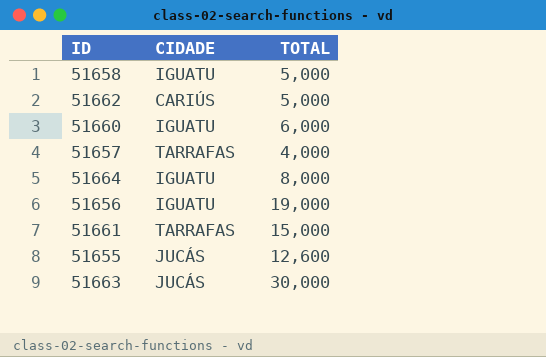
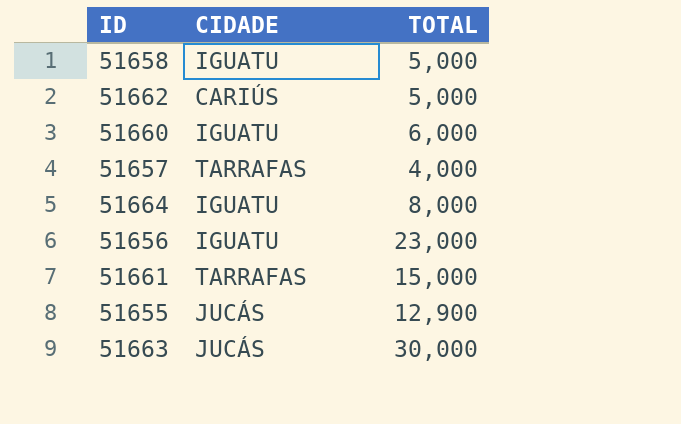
51656 | TOTAL: 19,000 -> 23,000
51655 | TOTAL: 12,600 -> 12,900

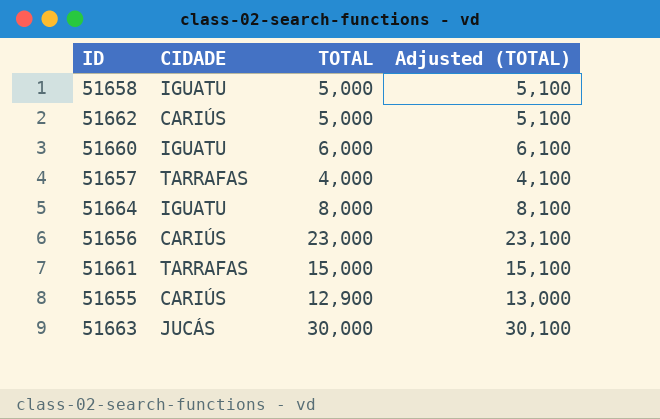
column Adjusted (TOTAL) | formula: none -> [TOTAL] + 100
51656 | CIDADE: IGUATU -> CARIÚS
51655 | CIDADE: JUCÁS -> CARIÚS

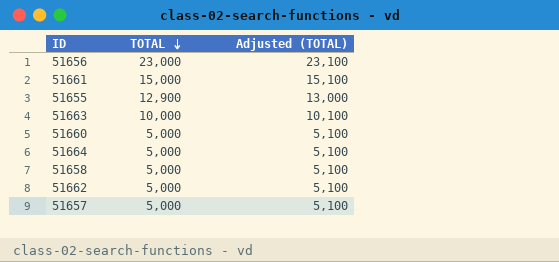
row order: none -> TOTAL descending
column CIDADE | position: 2 -> none
51663 | TOTAL: 30,000 -> 10,000
51663 | Adjusted (TOTAL): 30,100 -> 10,100
51660 | TOTAL: 6,000 -> 5,000
51660 | Adjusted (TOTAL): 6,100 -> 5,100
51664 | TOTAL: 8,000 -> 5,000
51664 | Adjusted (TOTAL): 8,100 -> 5,100
51657 | TOTAL: 4,000 -> 5,000
51657 | Adjusted (TOTAL): 4,100 -> 5,100

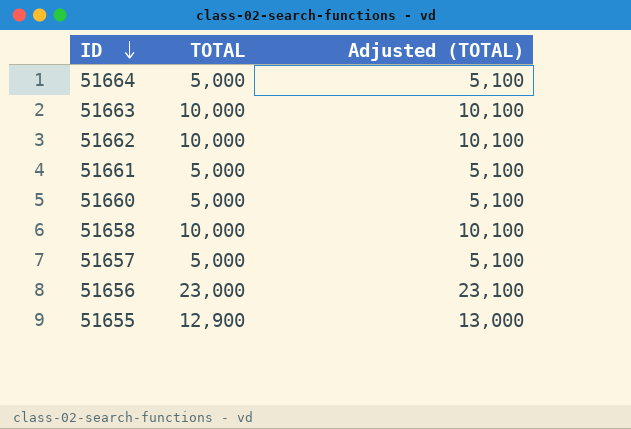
row order: TOTAL descending -> ID descending
51662 | TOTAL: 5,000 -> 10,000
51662 | Adjusted (TOTAL): 5,100 -> 10,100
51661 | TOTAL: 15,000 -> 5,000
51661 | Adjusted (TOTAL): 15,100 -> 5,100
51658 | TOTAL: 5,000 -> 10,000
51658 | Adjusted (TOTAL): 5,100 -> 10,100

